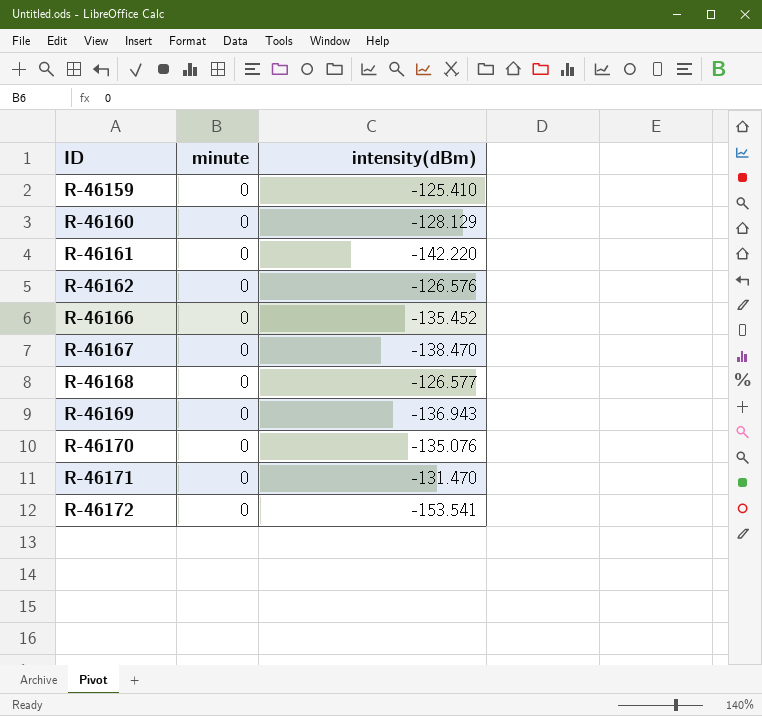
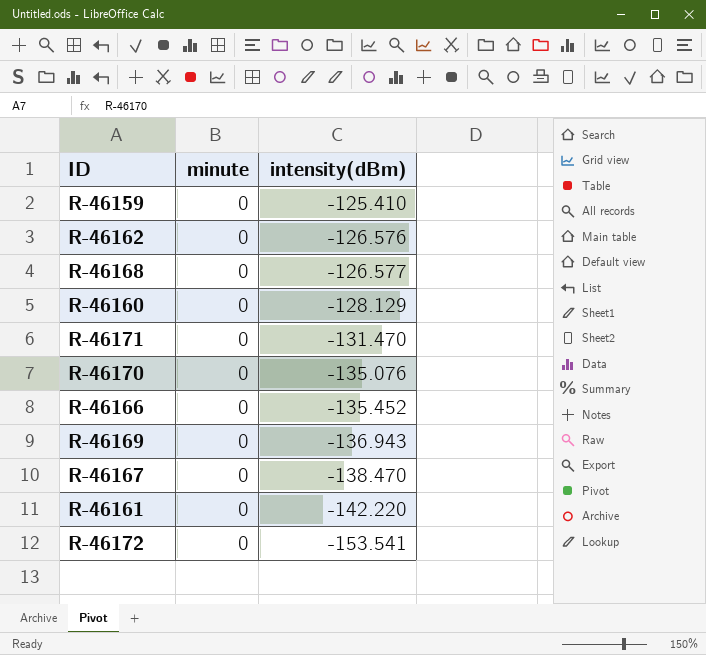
row order: ID ascending -> intensity(dBm) descending

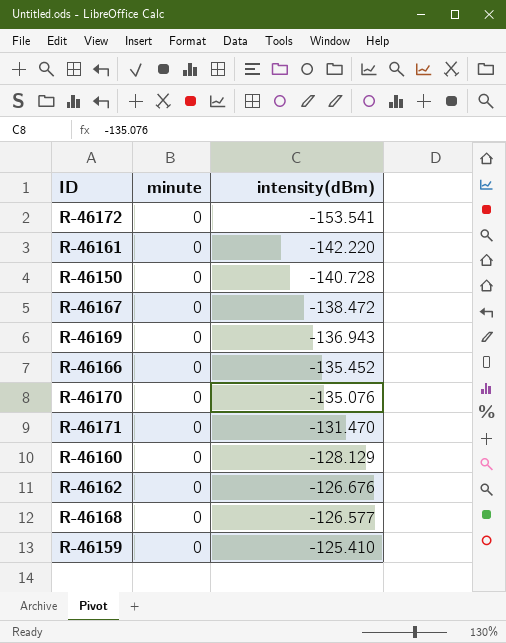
row order: intensity(dBm) descending -> intensity(dBm) ascending
row R-46150: none -> 0 | -140.728
R-46167 | intensity(dBm): -138.470 -> -138.472
R-46162 | intensity(dBm): -126.576 -> -126.676

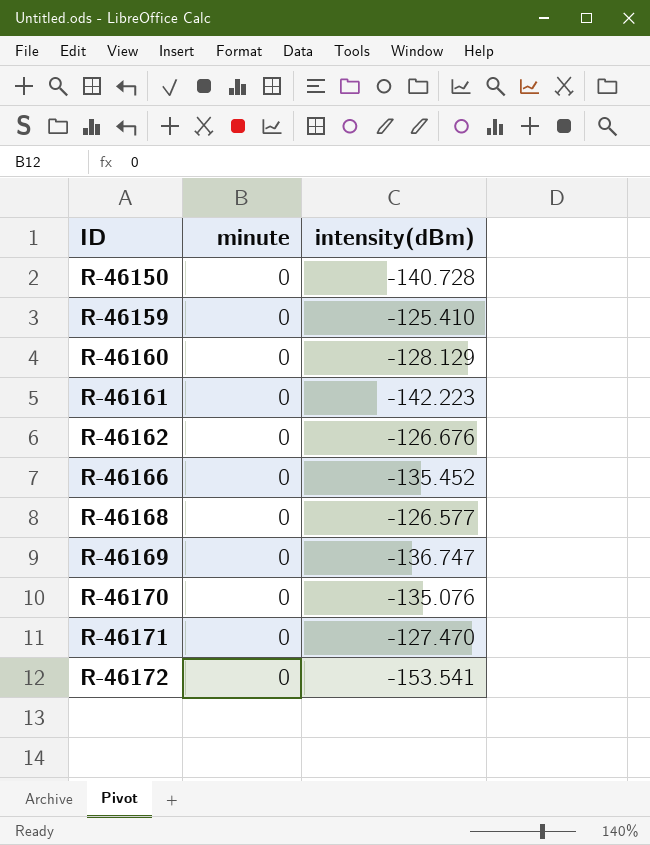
row order: intensity(dBm) ascending -> ID ascending
row R-46167: 0 | -138.472 -> none
R-46161 | intensity(dBm): -142.220 -> -142.223
R-46169 | intensity(dBm): -136.943 -> -136.747
R-46171 | intensity(dBm): -131.470 -> -127.470

